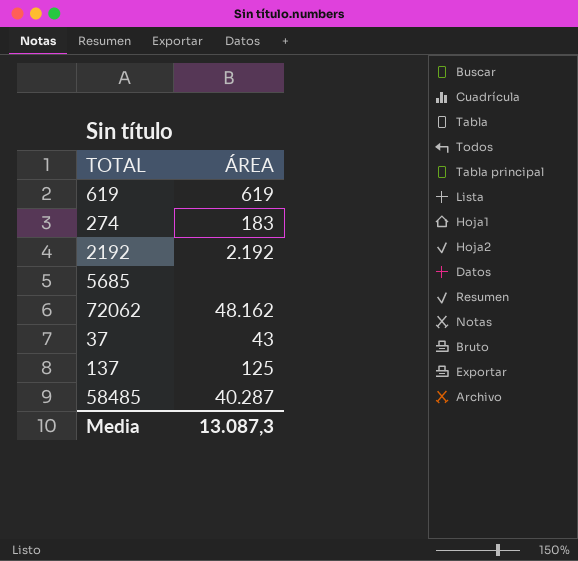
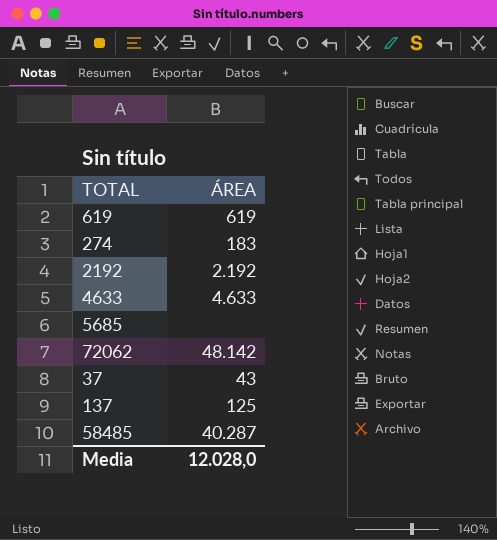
row 4633: none -> 4.633
72062 | ÁREA: 48.162 -> 48.142
Media | ÁREA: 13.087,3 -> 12.028,0

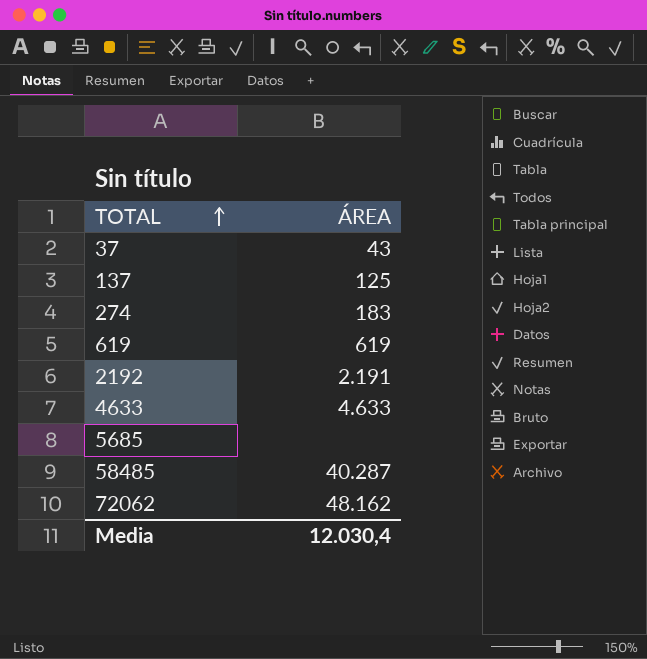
row order: none -> TOTAL ascending
2192 | ÁREA: 2.192 -> 2.191
72062 | ÁREA: 48.142 -> 48.162
Media | ÁREA: 12.028,0 -> 12.030,4

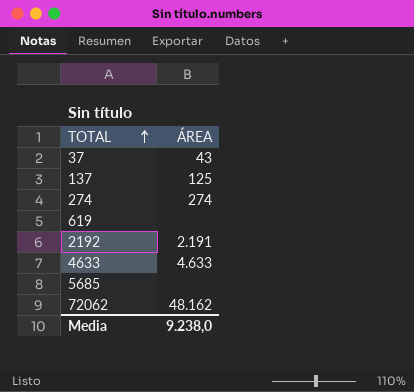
row 58485: 40.287 -> none
274 | ÁREA: 183 -> 274
619 | ÁREA: 619 -> none
Media | ÁREA: 12.030,4 -> 9.238,0

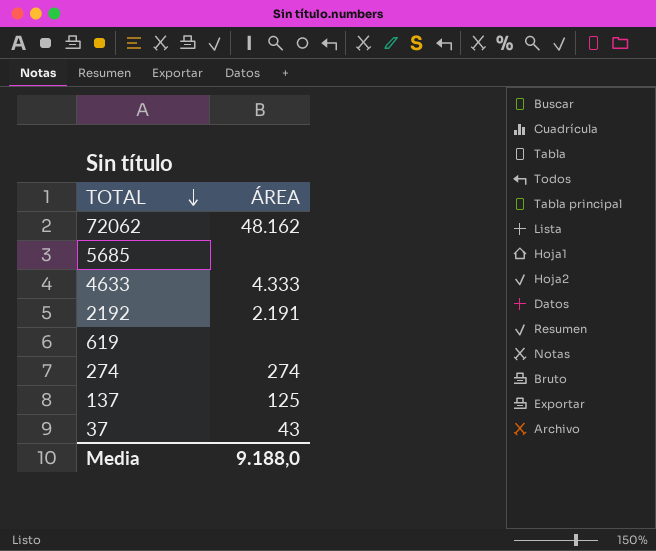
row order: TOTAL ascending -> TOTAL descending
4633 | ÁREA: 4.633 -> 4.333
Media | ÁREA: 9.238,0 -> 9.188,0

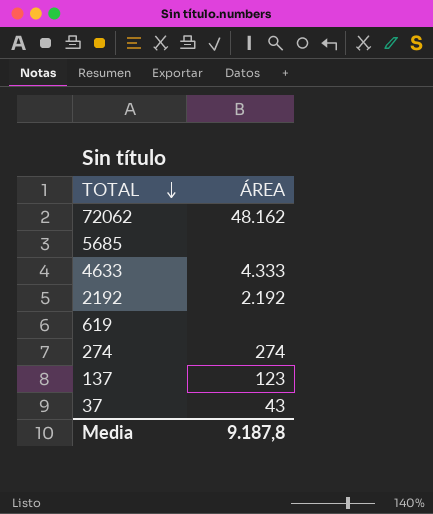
2192 | ÁREA: 2.191 -> 2.192
137 | ÁREA: 125 -> 123
Media | ÁREA: 9.188,0 -> 9.187,8

